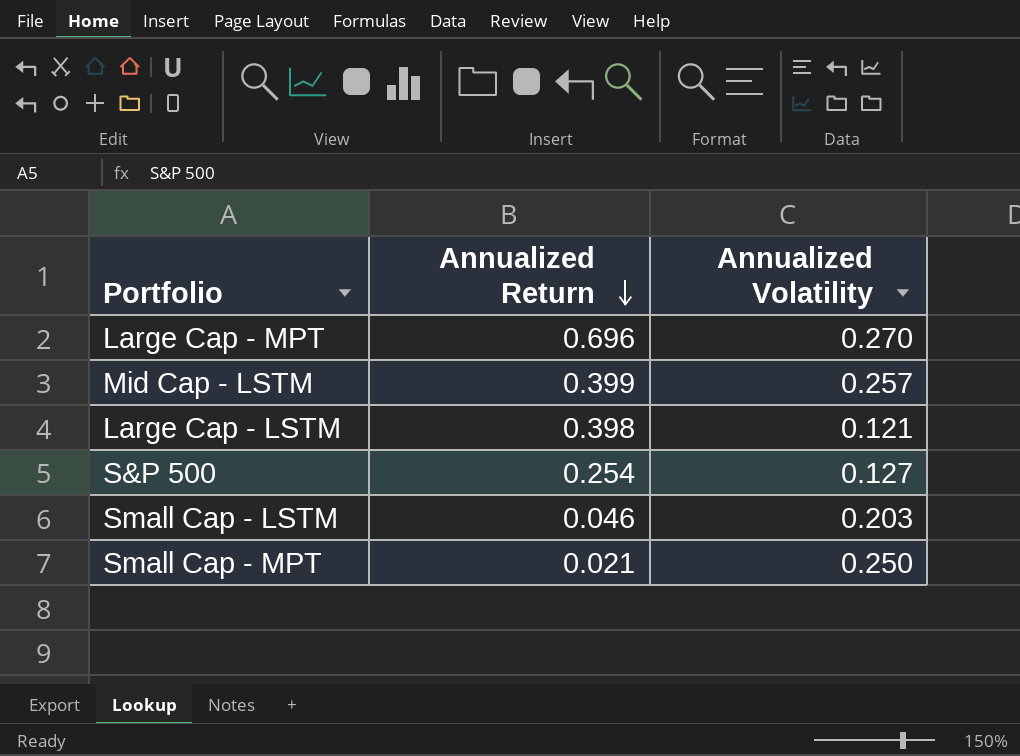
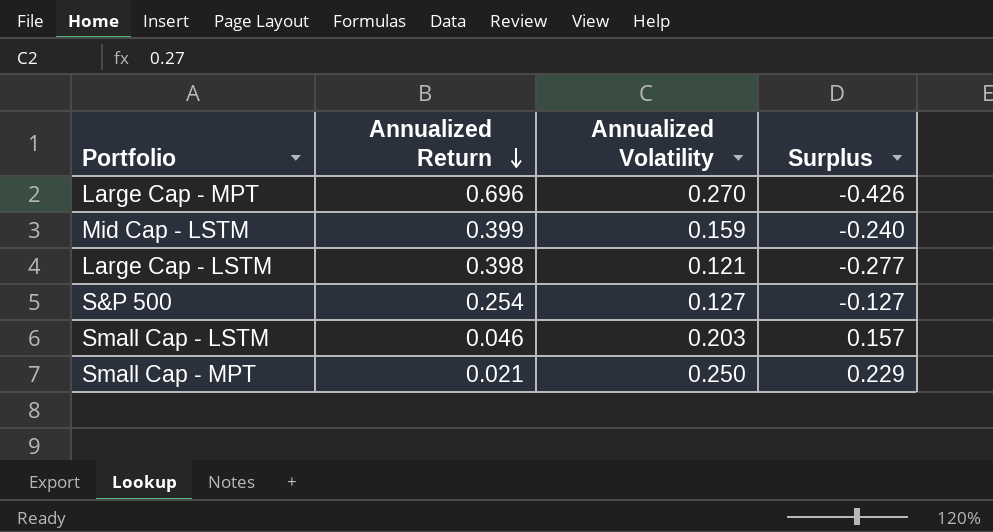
column Surplus | formula: none -> [Annualized Volatility] - [Annualized Return]
Mid Cap - LSTM | Annualized Volatility: 0.257 -> 0.159

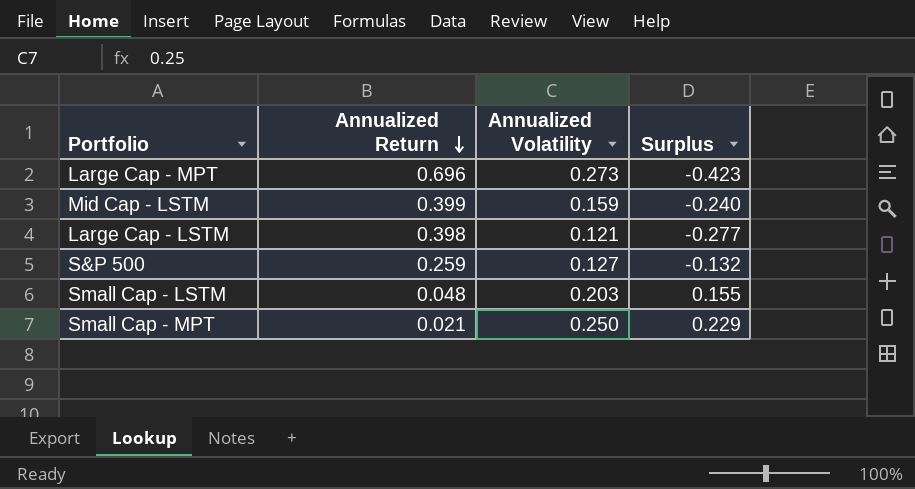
Large Cap - MPT | Annualized Volatility: 0.270 -> 0.273
Large Cap - MPT | Surplus: -0.426 -> -0.423
S&P 500 | Annualized Return: 0.254 -> 0.259
S&P 500 | Surplus: -0.127 -> -0.132
Small Cap - LSTM | Annualized Return: 0.046 -> 0.048
Small Cap - LSTM | Surplus: 0.157 -> 0.155

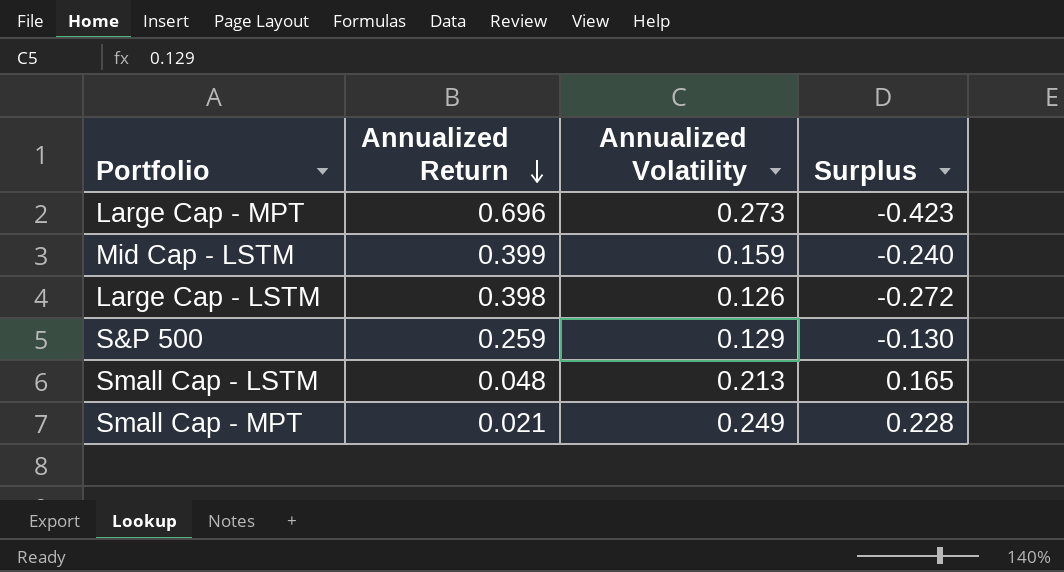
Large Cap - LSTM | Annualized Volatility: 0.121 -> 0.126
Large Cap - LSTM | Surplus: -0.277 -> -0.272
S&P 500 | Annualized Volatility: 0.127 -> 0.129
S&P 500 | Surplus: -0.132 -> -0.130
Small Cap - LSTM | Annualized Volatility: 0.203 -> 0.213
Small Cap - LSTM | Surplus: 0.155 -> 0.165
Small Cap - MPT | Annualized Volatility: 0.250 -> 0.249
Small Cap - MPT | Surplus: 0.229 -> 0.228

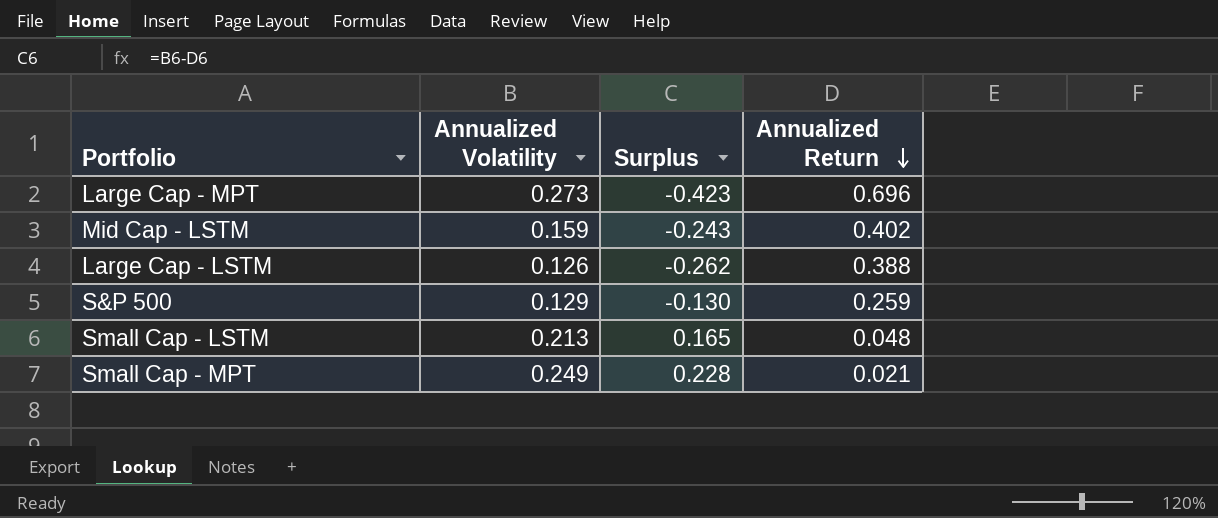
column Annualized Return | position: 2 -> 4
Mid Cap - LSTM | Surplus: -0.240 -> -0.243
Mid Cap - LSTM | Annualized Return: 0.399 -> 0.402
Large Cap - LSTM | Surplus: -0.272 -> -0.262
Large Cap - LSTM | Annualized Return: 0.398 -> 0.388

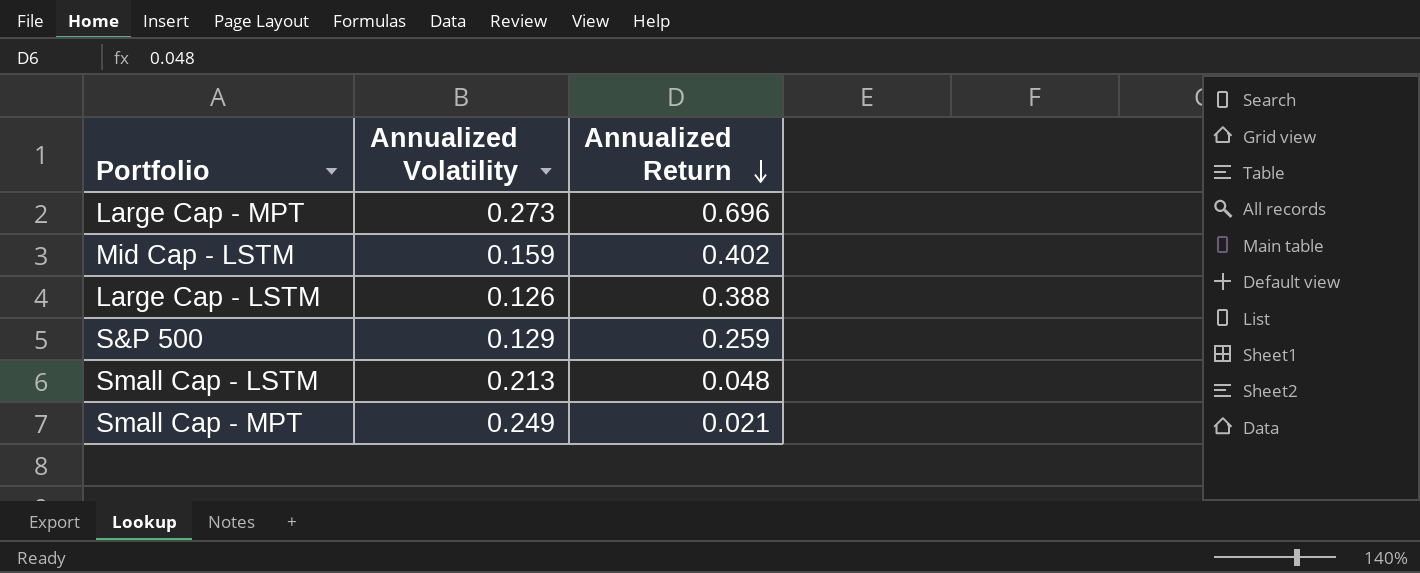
column Surplus | formula: [Annualized Volatility] - [Annualized Return] -> none

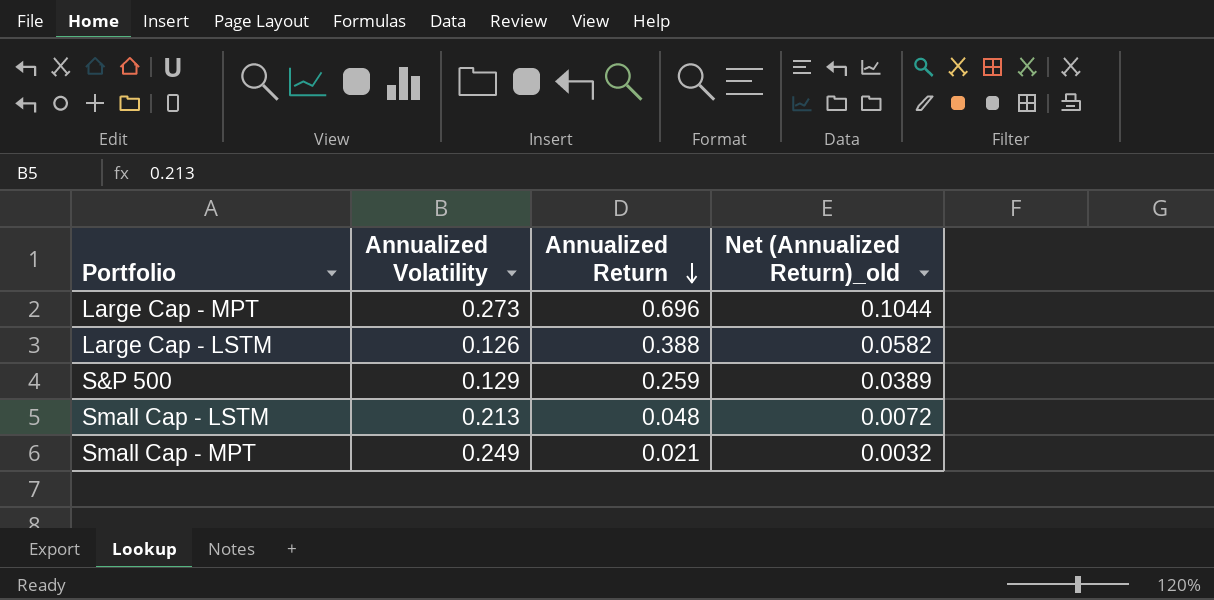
column Net (Annualized Return)_old | formula: none -> [Annualized Return] * 0.15
row Mid Cap - LSTM: 0.159 | 0.402 -> none

